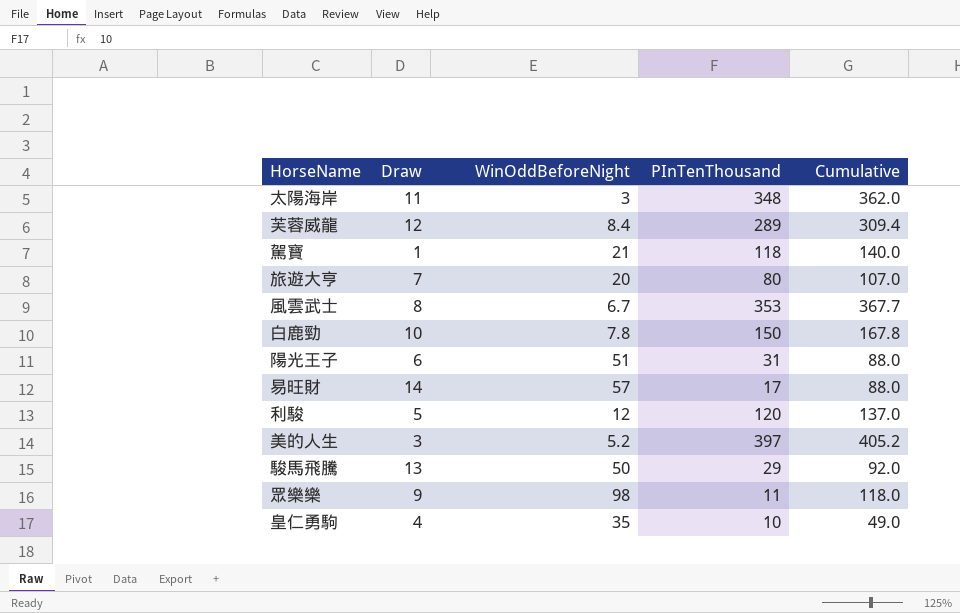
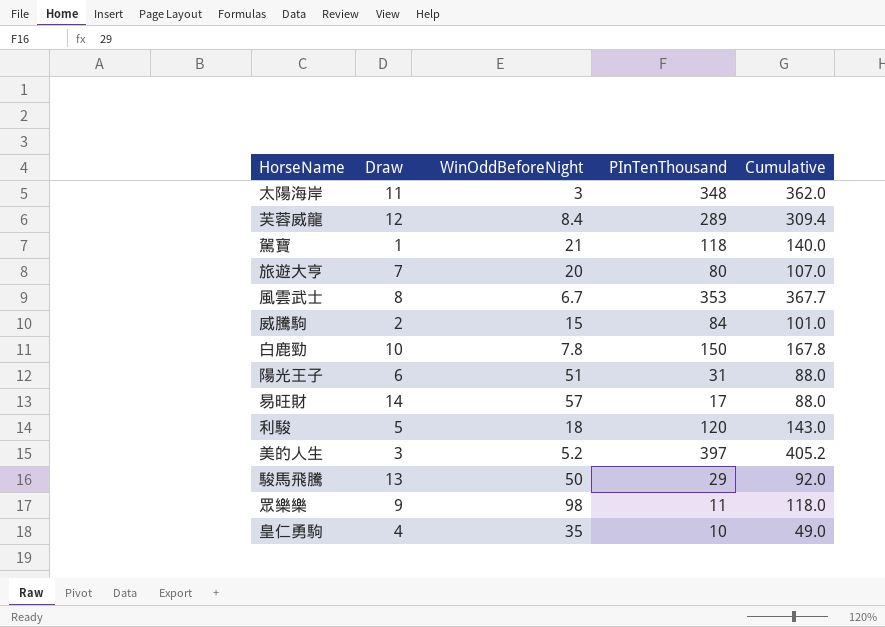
row 威騰駒: none -> 2 | 15 | 84 | 101.0
利駿 | WinOddBeforeNight: 12 -> 18
利駿 | Cumulative: 137.0 -> 143.0

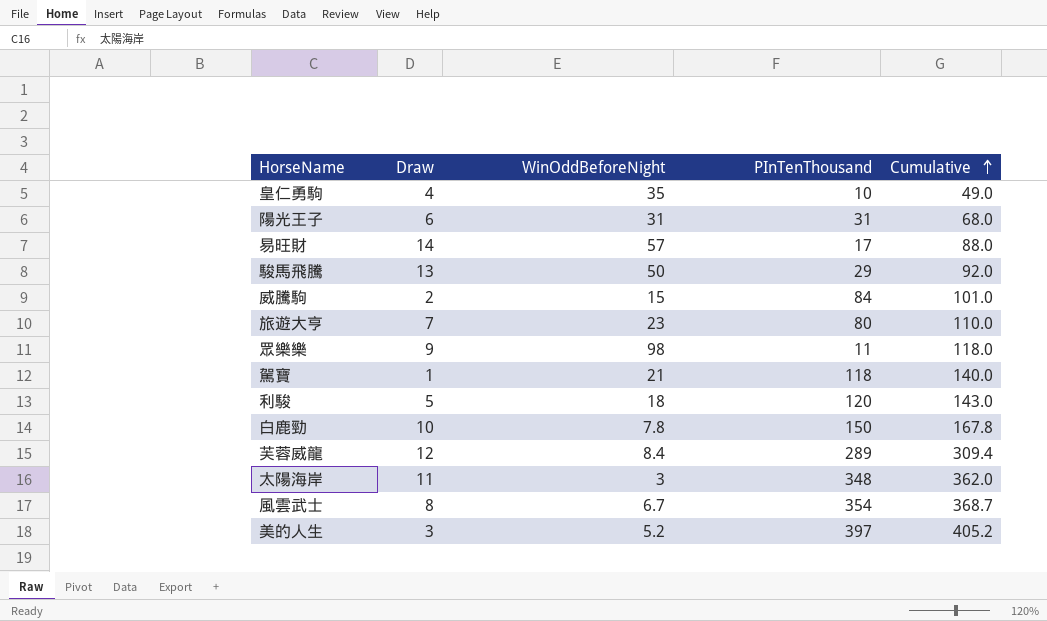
row order: none -> Cumulative ascending
陽光王子 | WinOddBeforeNight: 51 -> 31
陽光王子 | Cumulative: 88.0 -> 68.0
旅遊大亨 | WinOddBeforeNight: 20 -> 23
旅遊大亨 | Cumulative: 107.0 -> 110.0
風雲武士 | PInTenThousand: 353 -> 354
風雲武士 | Cumulative: 367.7 -> 368.7

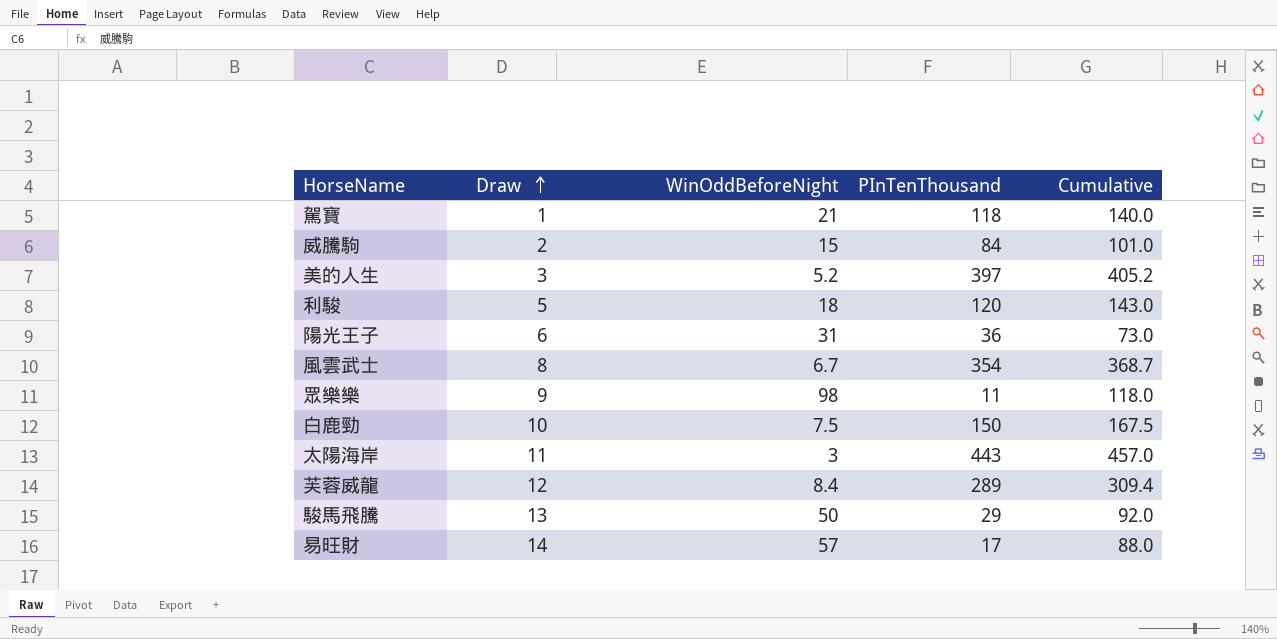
row order: Cumulative ascending -> Draw ascending
row 皇仁勇駒: 4 | 35 | 10 | 49.0 -> none
row 旅遊大亨: 7 | 23 | 80 | 110.0 -> none
陽光王子 | PInTenThousand: 31 -> 36
陽光王子 | Cumulative: 68.0 -> 73.0
白鹿勁 | WinOddBeforeNight: 7.8 -> 7.5
白鹿勁 | Cumulative: 167.8 -> 167.5
太陽海岸 | PInTenThousand: 348 -> 443
太陽海岸 | Cumulative: 362.0 -> 457.0

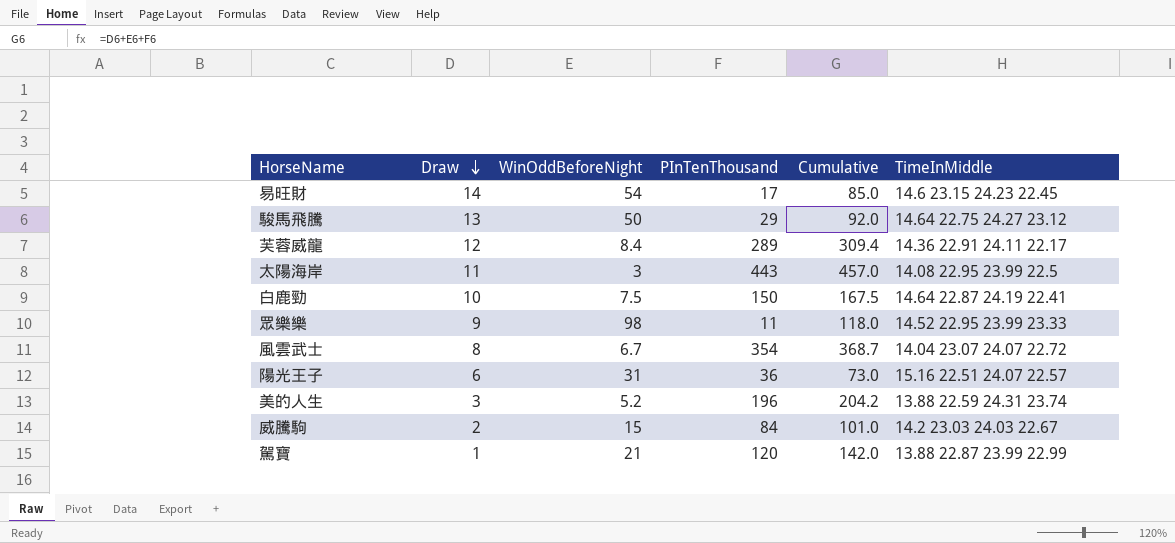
row order: Draw ascending -> Draw descending
column TimeInMiddle | position: none -> 6
row 利駿: 5 | 18 | 120 | 143.0 -> none
易旺財 | WinOddBeforeNight: 57 -> 54
易旺財 | Cumulative: 88.0 -> 85.0
美的人生 | PInTenThousand: 397 -> 196
美的人生 | Cumulative: 405.2 -> 204.2
駕寶 | PInTenThousand: 118 -> 120
駕寶 | Cumulative: 140.0 -> 142.0

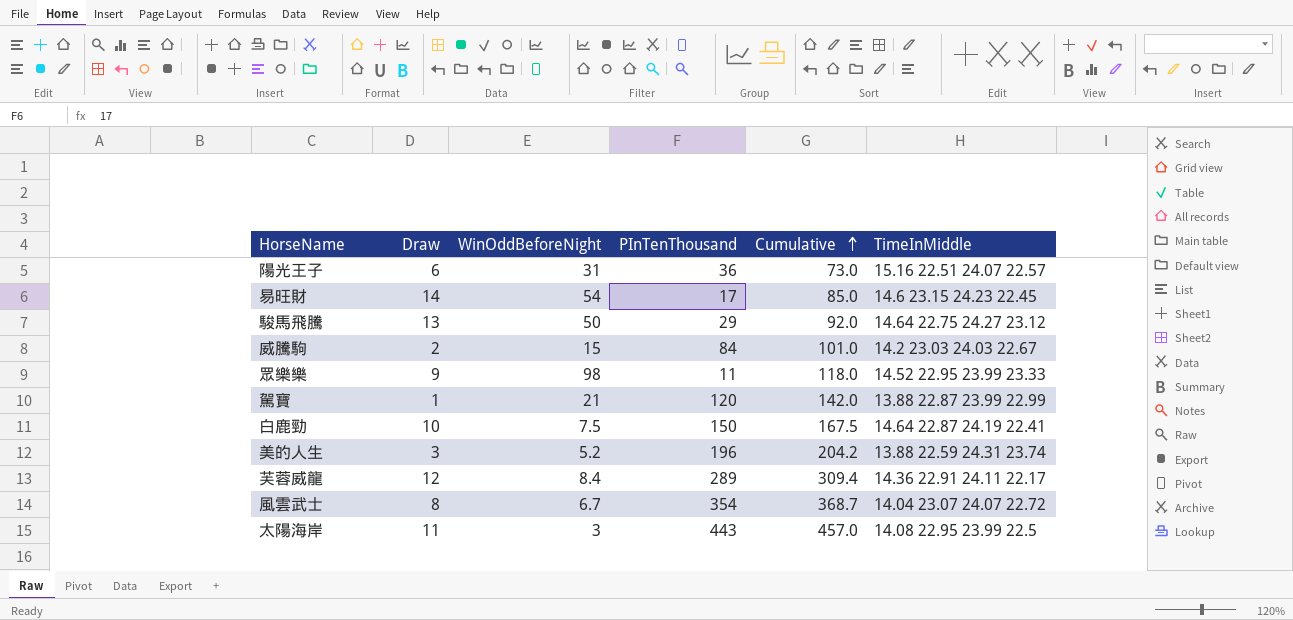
row order: Draw descending -> Cumulative ascending

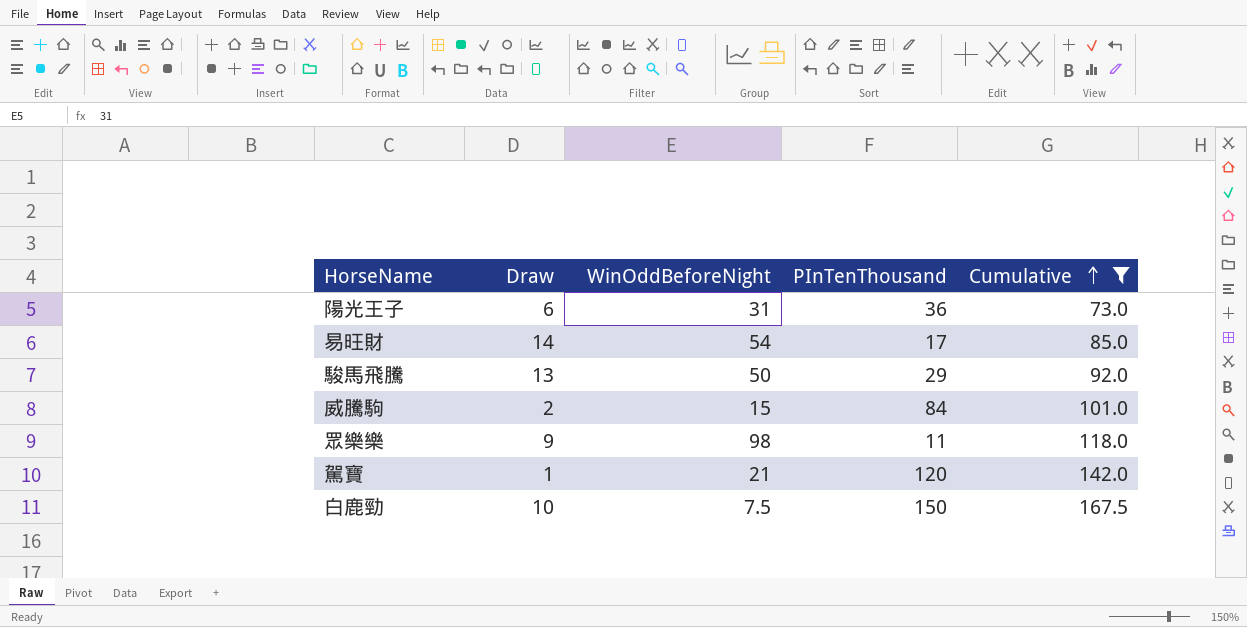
filter: none -> Cumulative <= 167.5
column TimeInMiddle | position: 6 -> none

